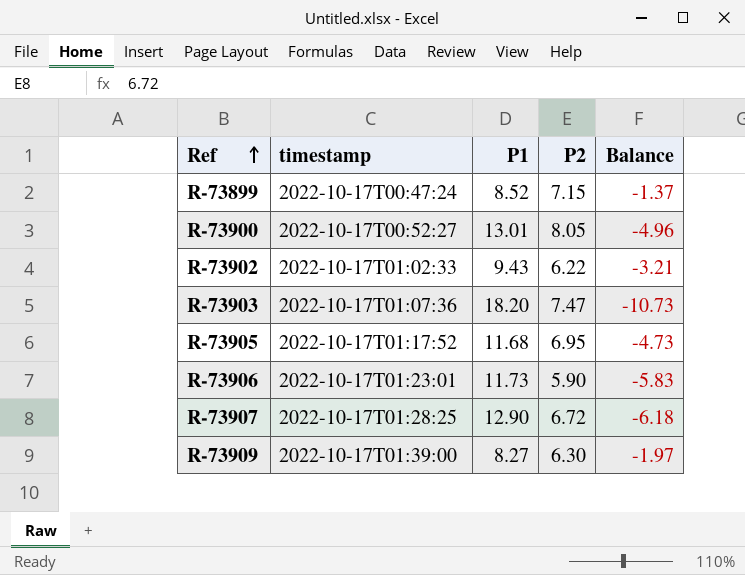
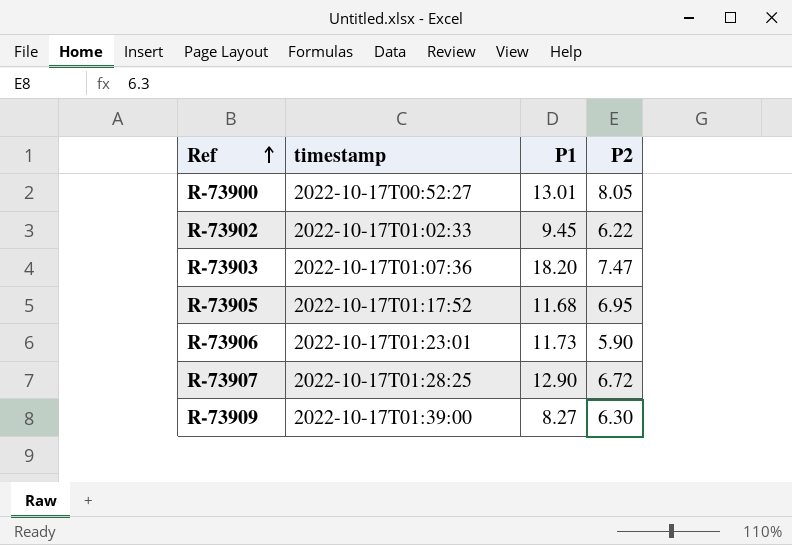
column Balance | formula: [P2] - [P1] -> none
row R-73899: 2022-10-17T00:47:24 | 8.52 | 7.15 | -1.37 -> none
R-73902 | P1: 9.43 -> 9.45

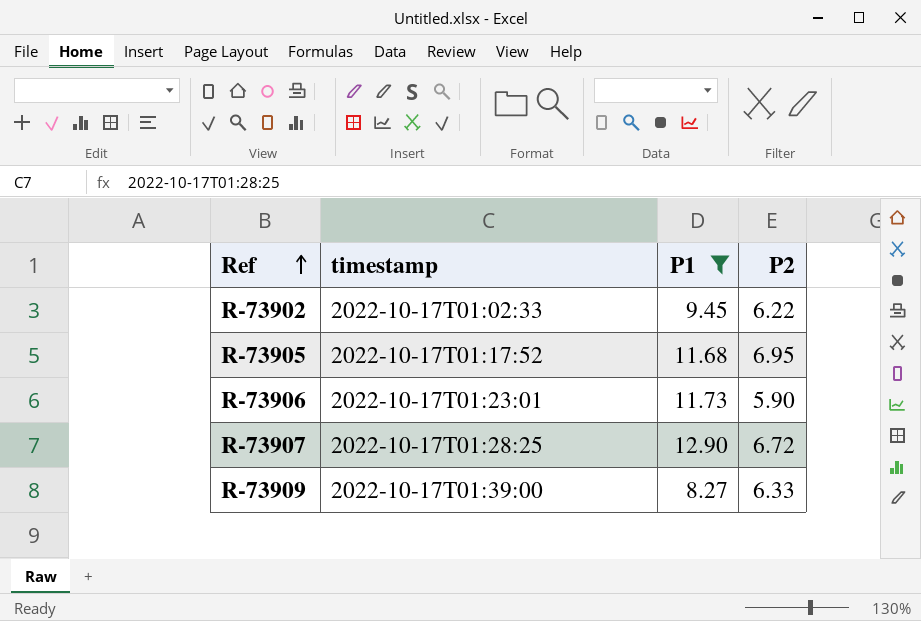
filter: none -> P1 <= 12.90
R-73909 | P2: 6.30 -> 6.33

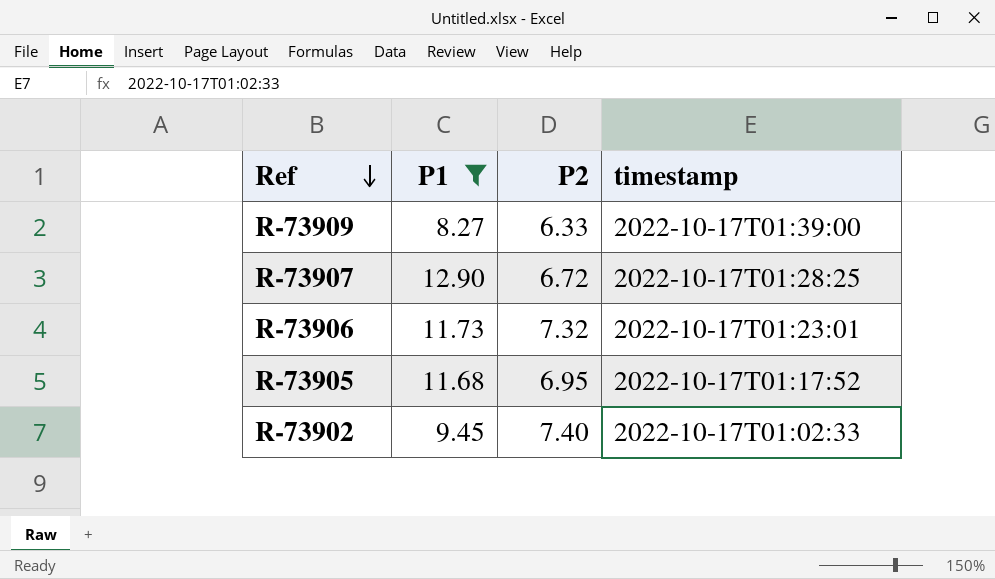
row order: Ref ascending -> Ref descending
column timestamp | position: 2 -> 4
R-73906 | P2: 5.90 -> 7.32
R-73902 | P2: 6.22 -> 7.40

